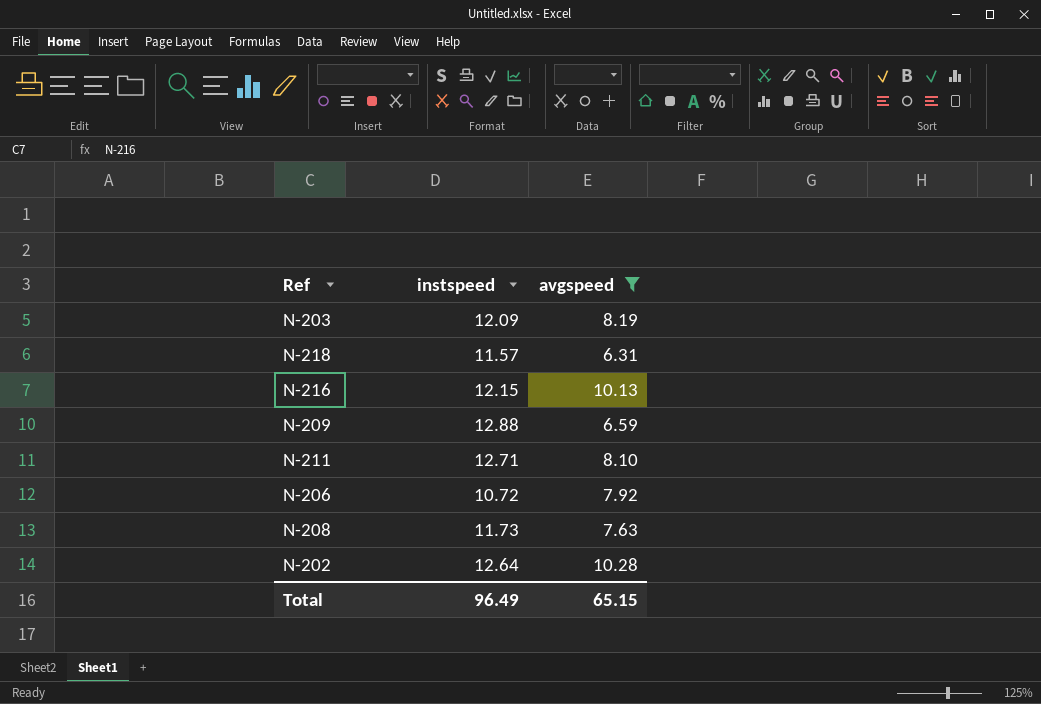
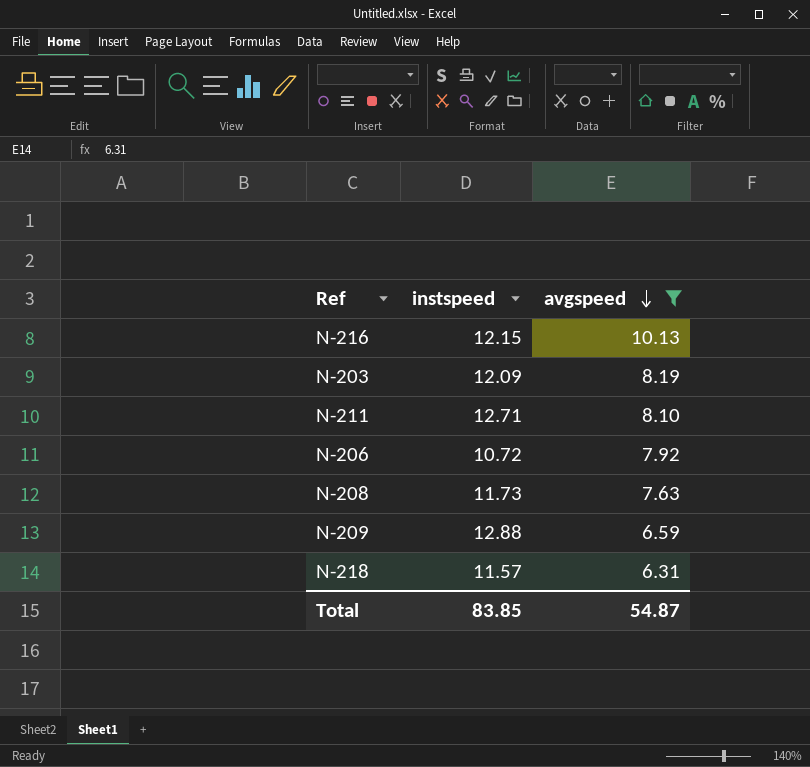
row order: none -> avgspeed descending
row N-202: 12.64 | 10.28 -> none
Total | instspeed: 96.49 -> 83.85
Total | avgspeed: 65.15 -> 54.87

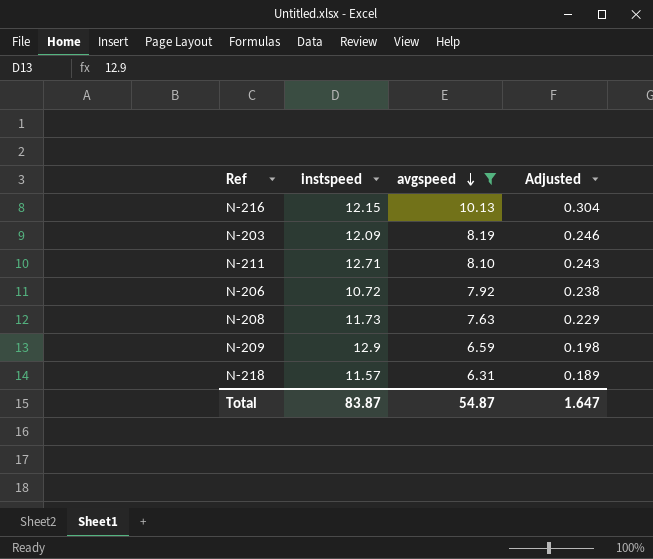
column Adjusted | formula: none -> [avgspeed] * 0.03
N-209 | instspeed: 12.88 -> 12.9
Total | instspeed: 83.85 -> 83.87

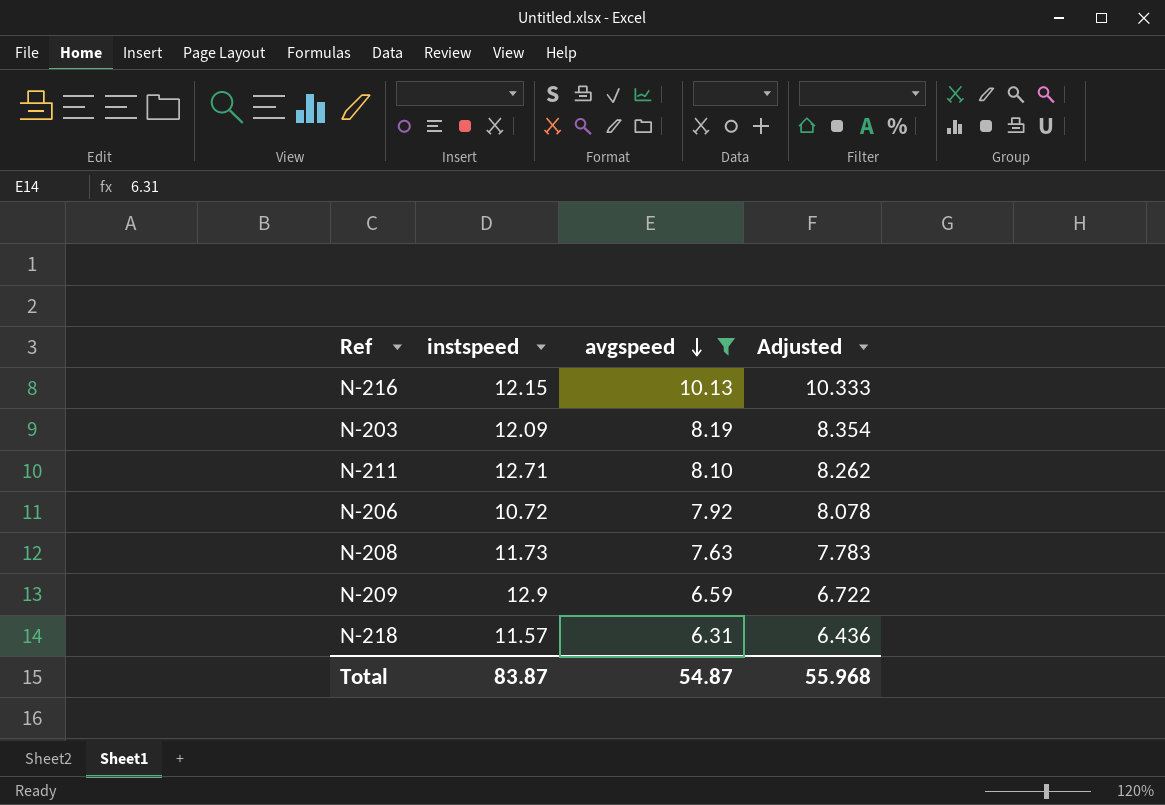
column Adjusted | formula: [avgspeed] * 0.03 -> [avgspeed] * 1.02
Total | Adjusted: 1.647 -> 55.968

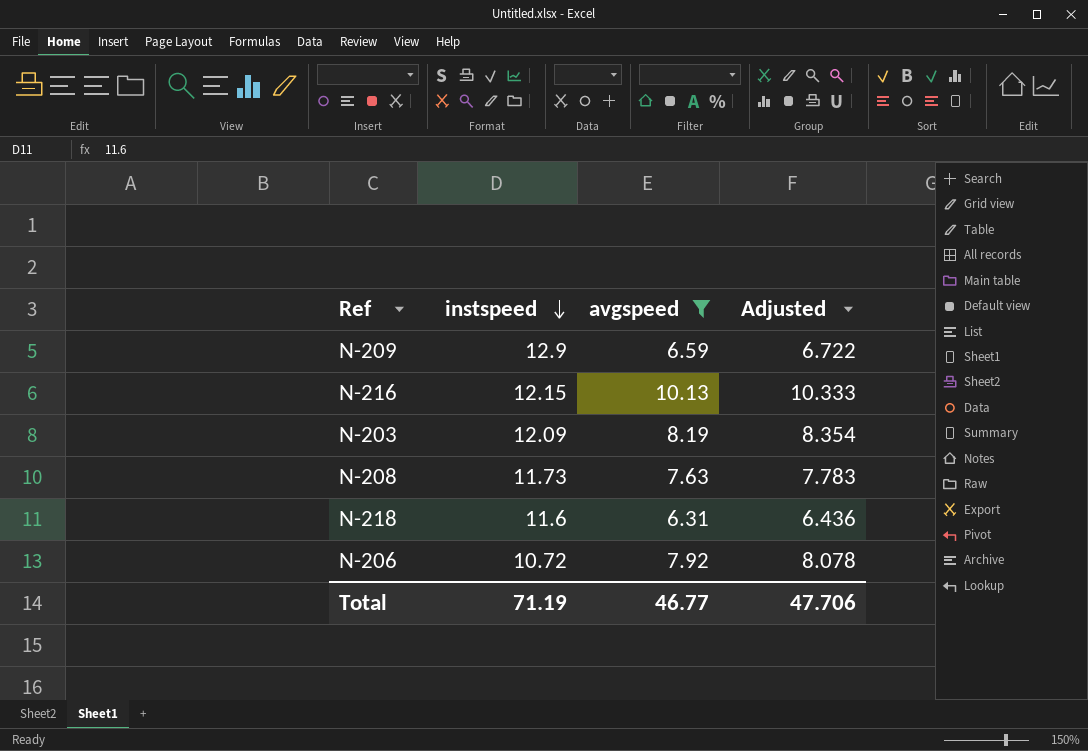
row order: avgspeed descending -> instspeed descending
row N-211: 12.71 | 8.10 | 8.262 -> none
N-218 | instspeed: 11.57 -> 11.6
Total | instspeed: 83.87 -> 71.19
Total | avgspeed: 54.87 -> 46.77
Total | Adjusted: 55.968 -> 47.706

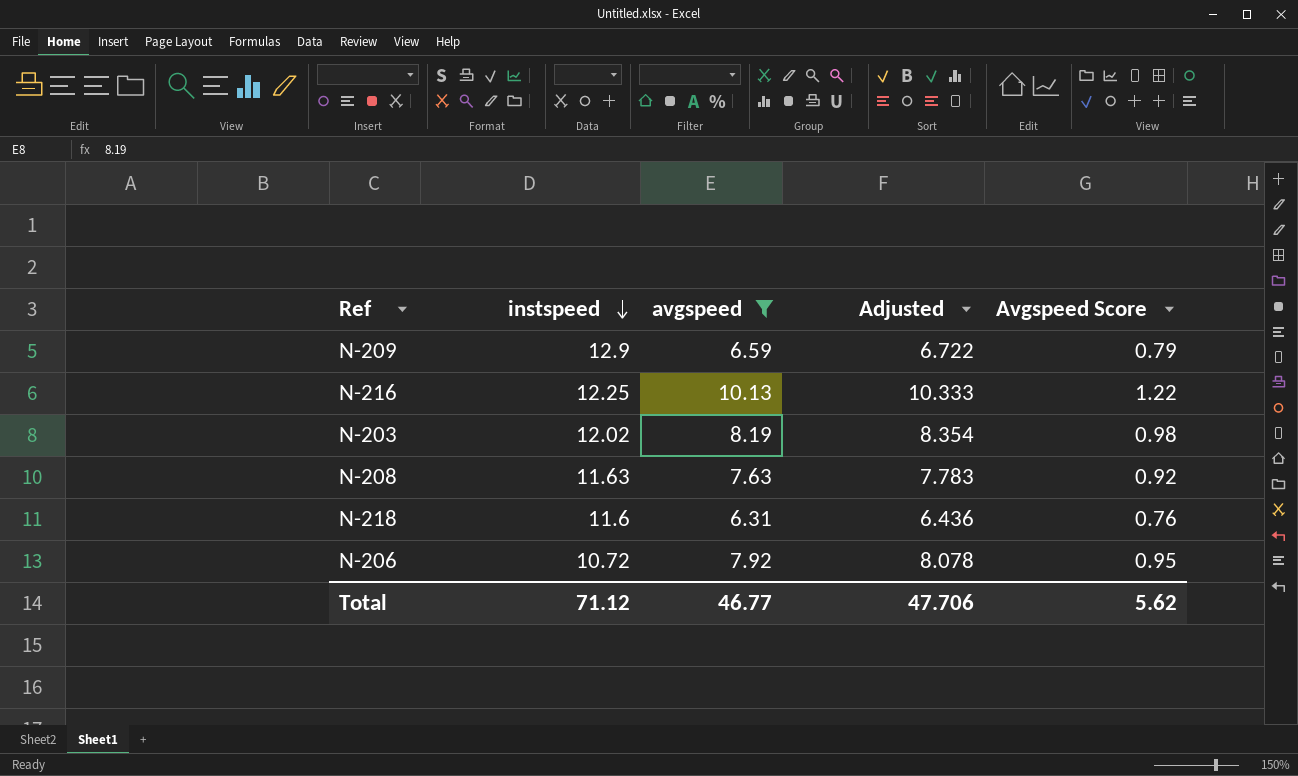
column Avgspeed Score | formula: none -> [avgspeed] * 0.12
N-216 | instspeed: 12.15 -> 12.25
N-203 | instspeed: 12.09 -> 12.02
N-208 | instspeed: 11.73 -> 11.63
Total | instspeed: 71.19 -> 71.12

